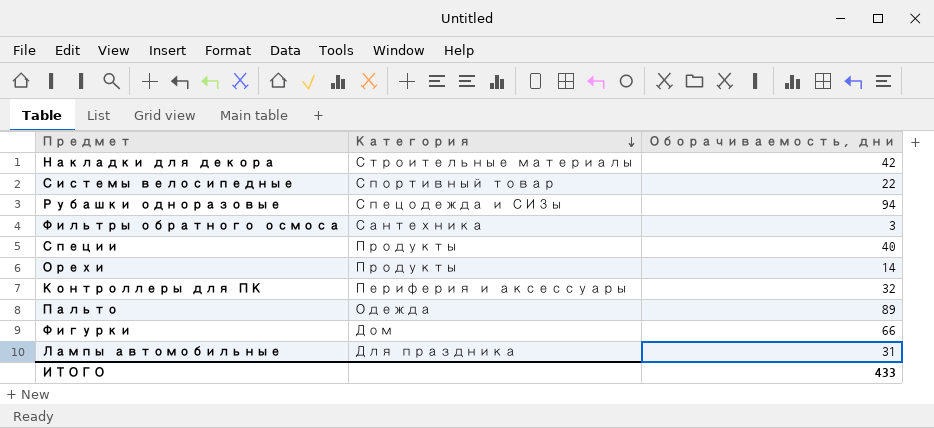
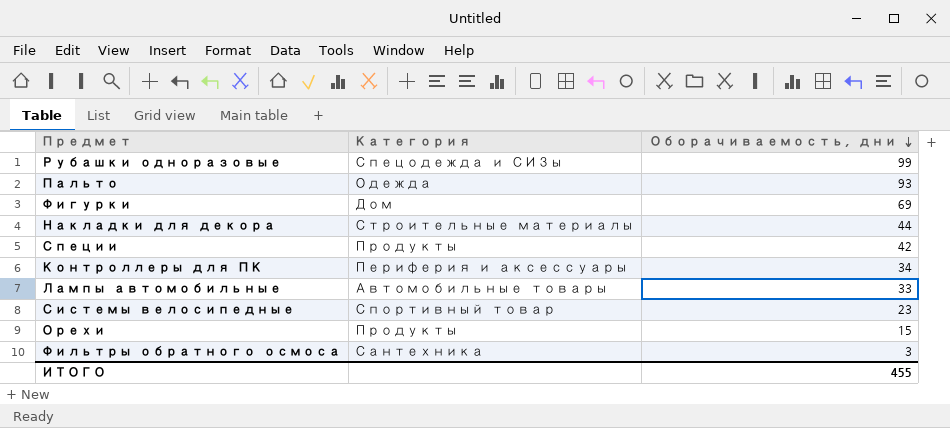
row order: Категория descending -> Оборачиваемость, дни descending
Рубашки одноразовые | Оборачиваемость, дни: 94 -> 99
Пальто | Оборачиваемость, дни: 89 -> 93
Фигурки | Оборачиваемость, дни: 66 -> 69
Накладки для декора | Оборачиваемость, дни: 42 -> 44
Специи | Оборачиваемость, дни: 40 -> 42
Контроллеры для ПК | Оборачиваемость, дни: 32 -> 34
Лампы автомобильные | Категория: Для праздника -> Автомобильные товары
Лампы автомобильные | Оборачиваемость, дни: 31 -> 33
Системы велосипедные | Оборачиваемость, дни: 22 -> 23
Орехи | Оборачиваемость, дни: 14 -> 15
ИТОГО | Оборачиваемость, дни: 433 -> 455

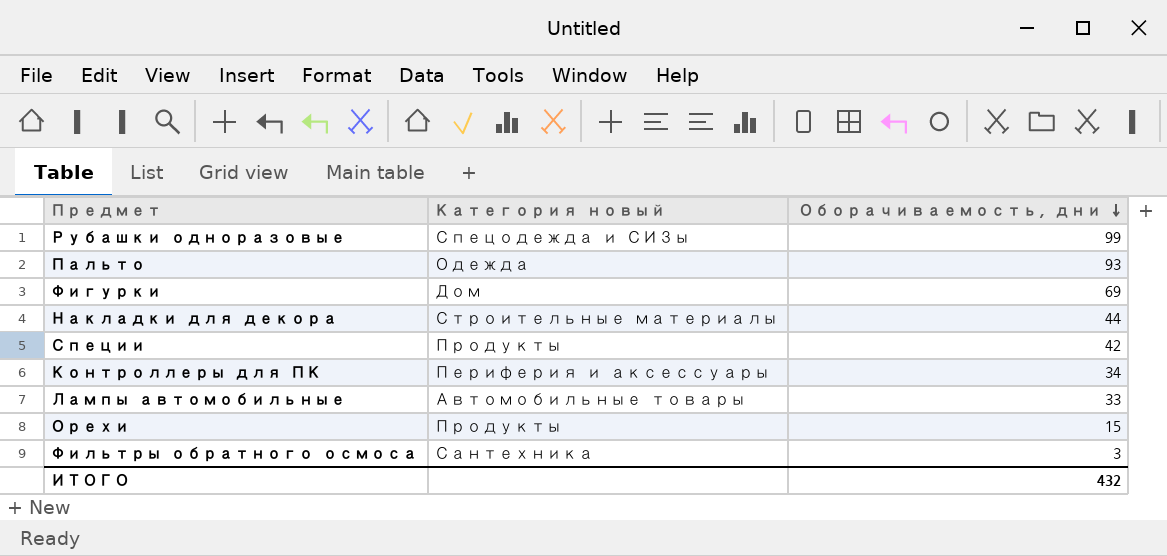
column name: Категория -> Категория новый
row Системы велосипедные: Спортивный товар | 23 -> none
ИТОГО | Оборачиваемость, дни: 455 -> 432

